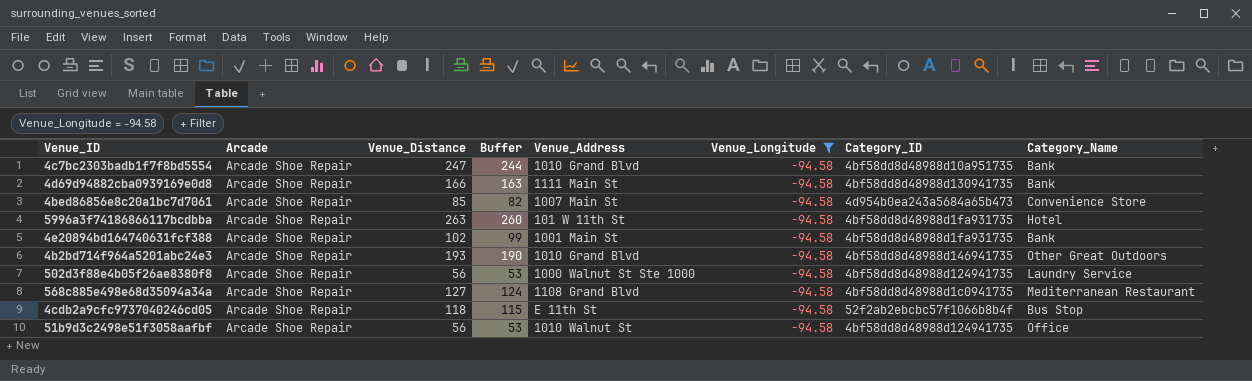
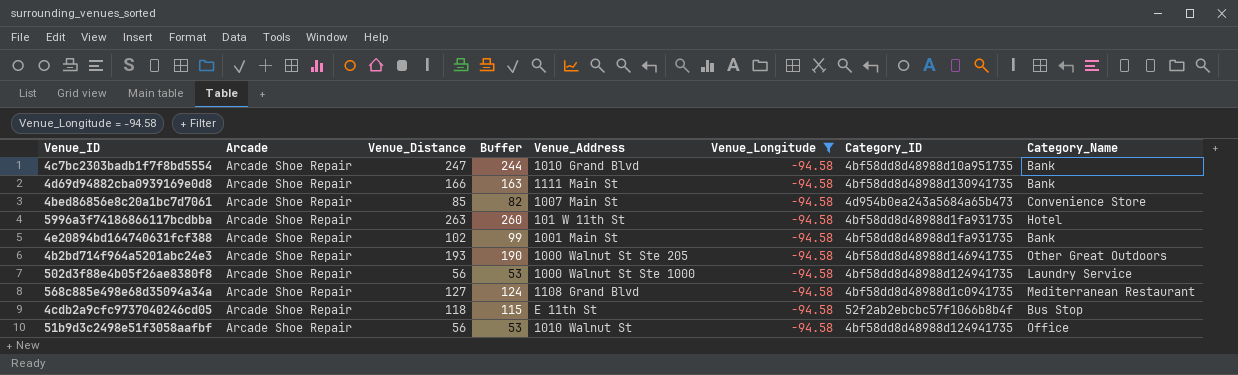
4b2bd714f964a5201abc24e3 | Venue_Address: 1010 Grand Blvd -> 1000 Walnut St Ste 205

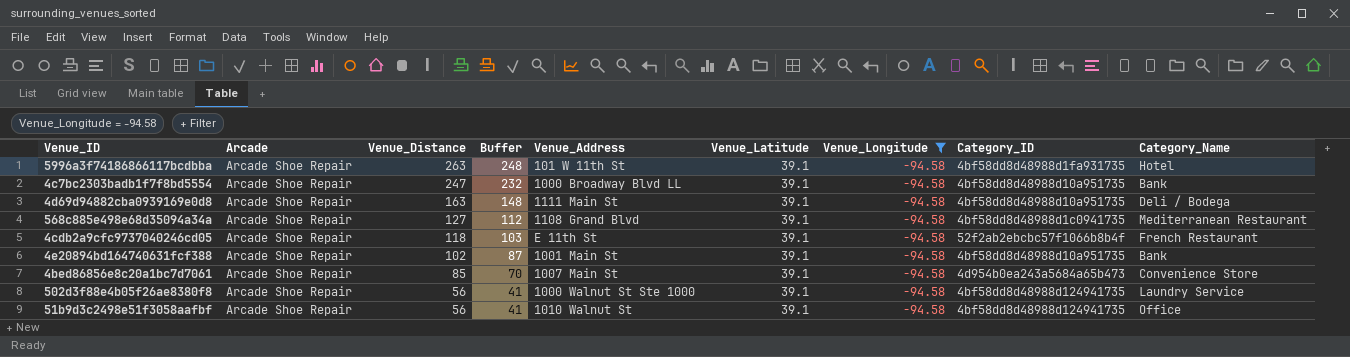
row order: none -> Venue_Distance descending
column Buffer | formula: [Venue_Distance] - 3 -> [Venue_Distance] - 15
column Venue_Latitude | position: none -> 6
row 4b2bd714f964a5201abc24e3: Arcade Shoe Repair | 193 | 190 | 1000 Walnut St Ste 205 | -94.58 | 4bf58dd8d48988d146941735 | Other Great Outdoors -> none
4c7bc2303badb1f7f8bd5554 | Venue_Address: 1010 Grand Blvd -> 1000 Broadway Blvd LL
4d69d94882cba0939169e0d8 | Venue_Distance: 166 -> 163
4d69d94882cba0939169e0d8 | Category_ID: 4bf58dd8d48988d130941735 -> 4bf58dd8d48988d10a951735
4d69d94882cba0939169e0d8 | Category_Name: Bank -> Deli / Bodega
4cdb2a9cfc9737040246cd05 | Category_Name: Bus Stop -> French Restaurant
4e20894bd164740631fcf388 | Category_ID: 4bf58dd8d48988d1fa931735 -> 4bf58dd8d48988d10a951735

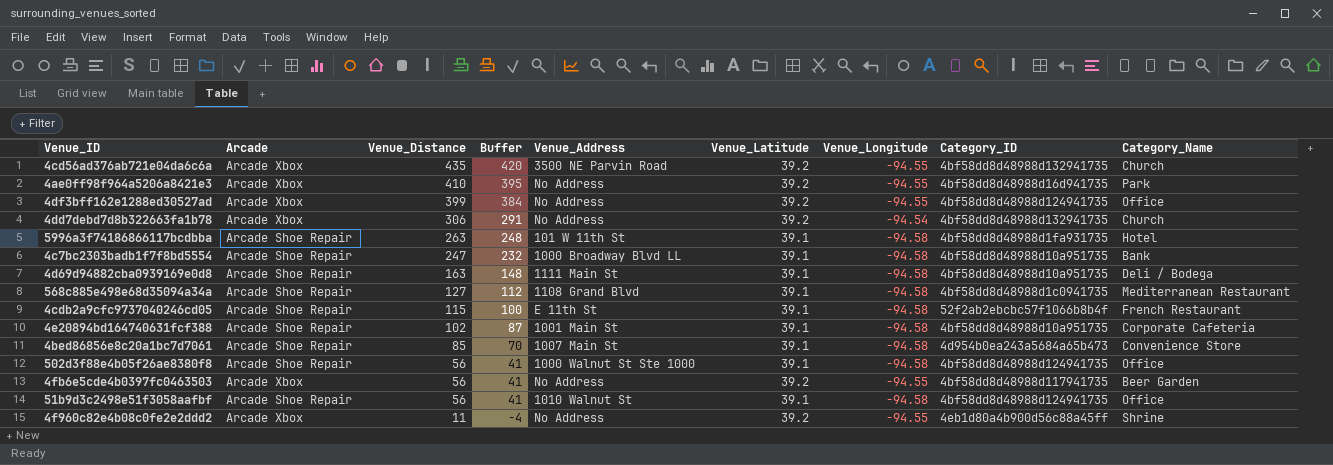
filter: Venue_Longitude = -94.58 -> none
4cdb2a9cfc9737040246cd05 | Venue_Distance: 118 -> 115
4cdb2a9cfc9737040246cd05 | Buffer: 103 -> 100
4e20894bd164740631fcf388 | Category_Name: Bank -> Corporate Cafeteria
502d3f88e4b05f26ae8380f8 | Category_Name: Laundry Service -> Office

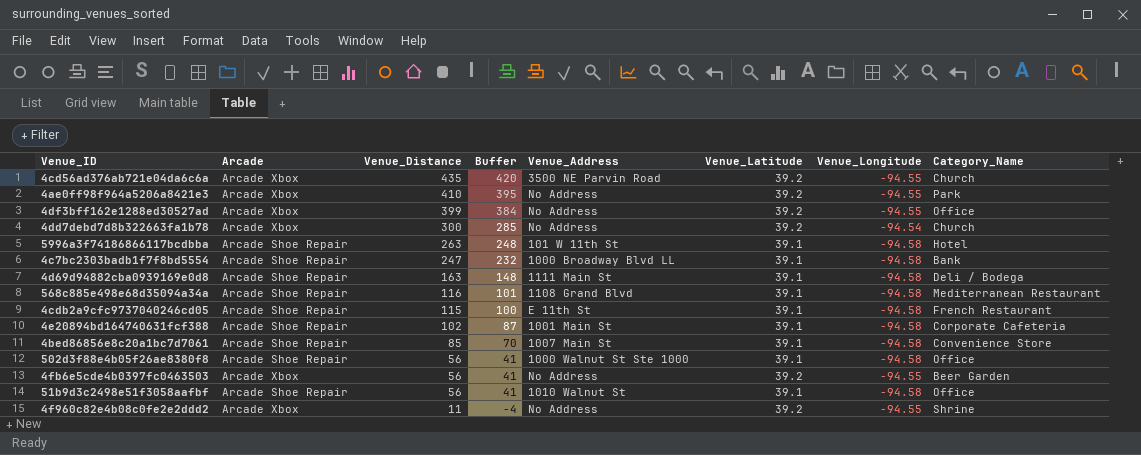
column Category_ID | position: 8 -> none
4dd7debd7d8b322663fa1b78 | Venue_Distance: 306 -> 300
4dd7debd7d8b322663fa1b78 | Buffer: 291 -> 285
568c885e498e68d35094a34a | Venue_Distance: 127 -> 116
568c885e498e68d35094a34a | Buffer: 112 -> 101

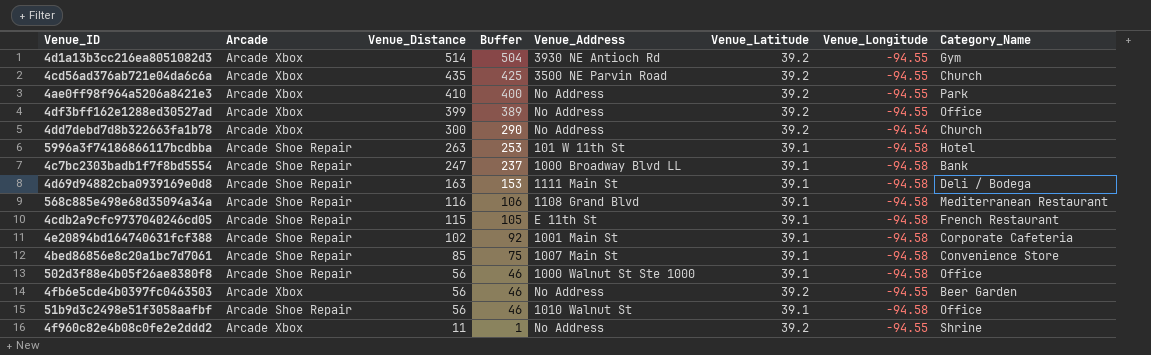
column Buffer | formula: [Venue_Distance] - 15 -> [Venue_Distance] - 10
row 4d1a13b3cc216ea8051082d3: none -> Arcade Xbox | 514 | 504 | 3930 NE Antioch Rd | 39.2 | -94.55 | Gym

